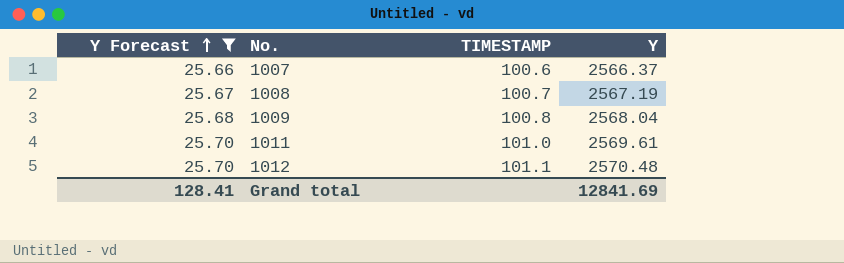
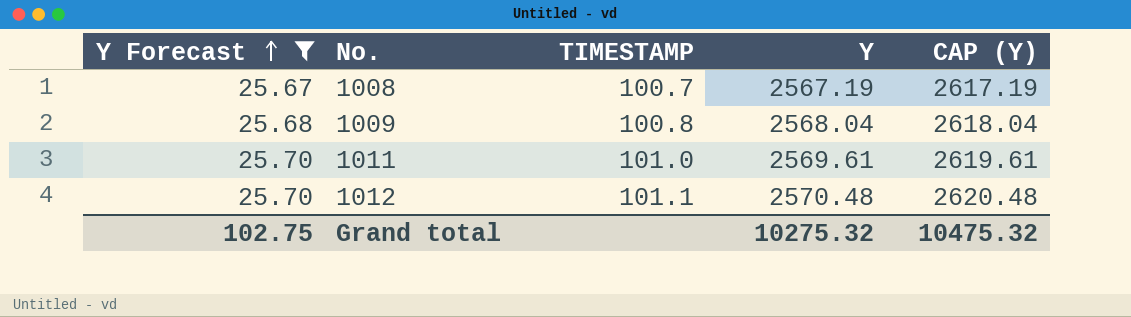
column CAP (Y) | formula: none -> [Y] + 50
row 1007: 25.66 | 100.6 | 2566.37 -> none
Grand total | Y Forecast: 128.41 -> 102.75
Grand total | Y: 12841.69 -> 10275.32

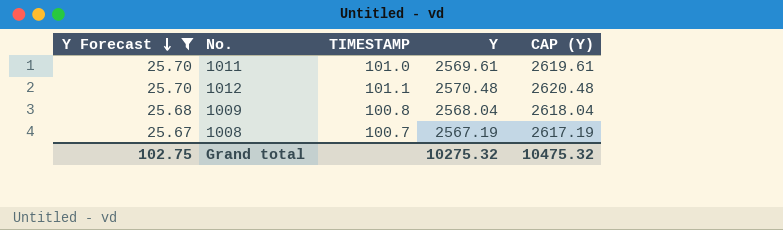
row order: Y Forecast ascending -> Y Forecast descending

